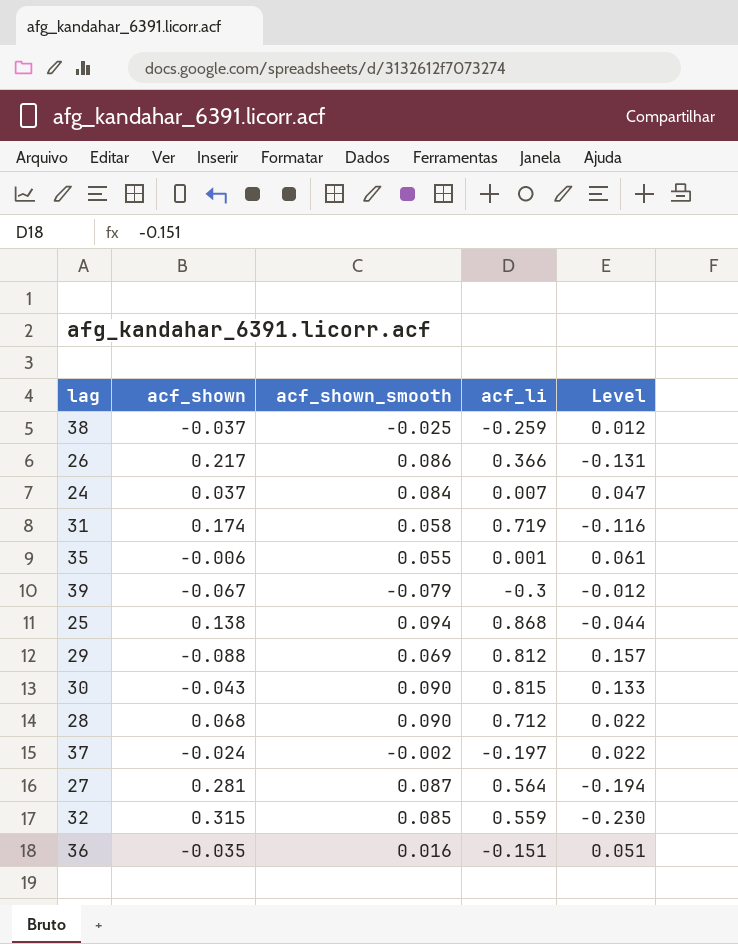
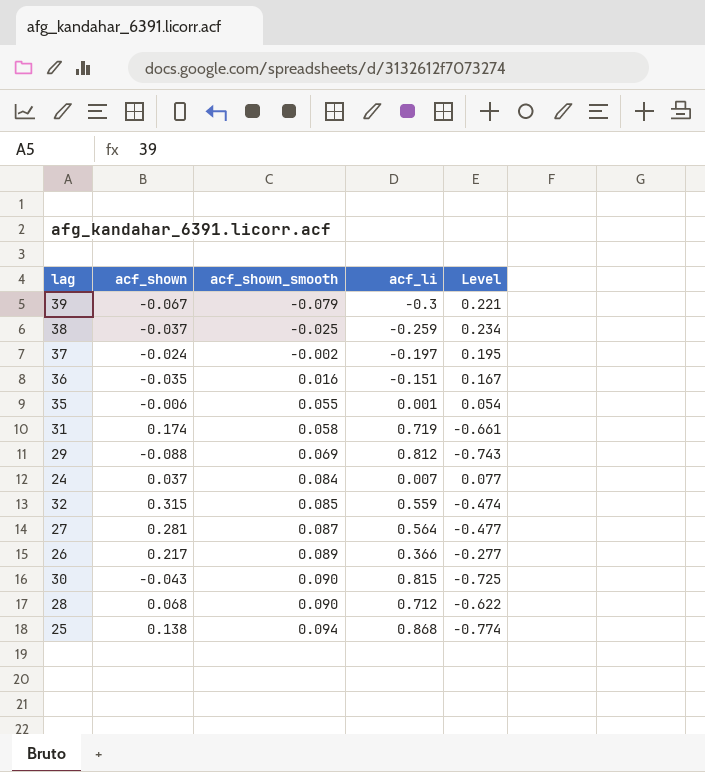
row order: none -> acf_shown_smooth ascending
column Level | formula: [acf_shown_smooth] - [acf_shown] -> [acf_shown_smooth] - [acf_li]
26 | acf_shown_smooth: 0.086 -> 0.089

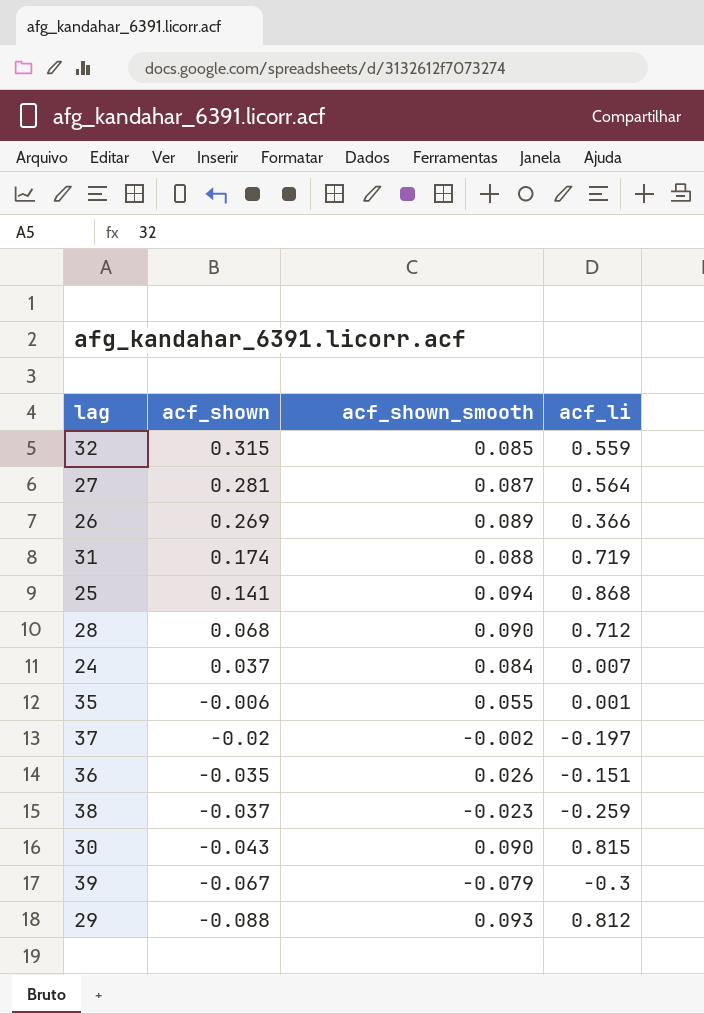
row order: acf_shown_smooth ascending -> acf_shown descending
column Level | formula: [acf_shown_smooth] - [acf_li] -> none
26 | acf_shown: 0.217 -> 0.269
31 | acf_shown_smooth: 0.058 -> 0.088
25 | acf_shown: 0.138 -> 0.141
37 | acf_shown: -0.024 -> -0.02
36 | acf_shown_smooth: 0.016 -> 0.026
38 | acf_shown_smooth: -0.025 -> -0.023
29 | acf_shown_smooth: 0.069 -> 0.093

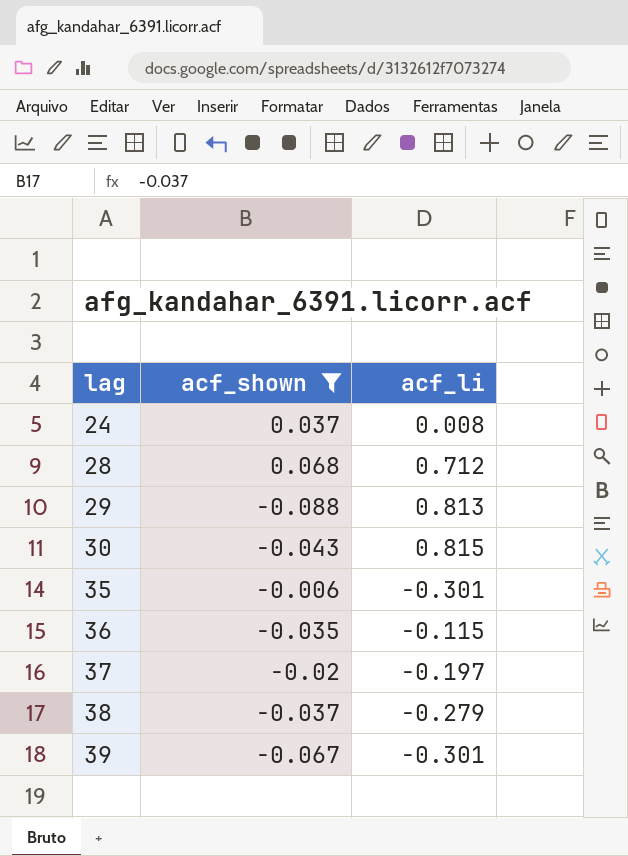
filter: none -> acf_shown <= 0.068
row order: acf_shown descending -> lag ascending
column acf_shown_smooth | position: 3 -> none
24 | acf_li: 0.007 -> 0.008
29 | acf_li: 0.812 -> 0.813
35 | acf_li: 0.001 -> -0.301
36 | acf_li: -0.151 -> -0.115
38 | acf_li: -0.259 -> -0.279
39 | acf_li: -0.3 -> -0.301

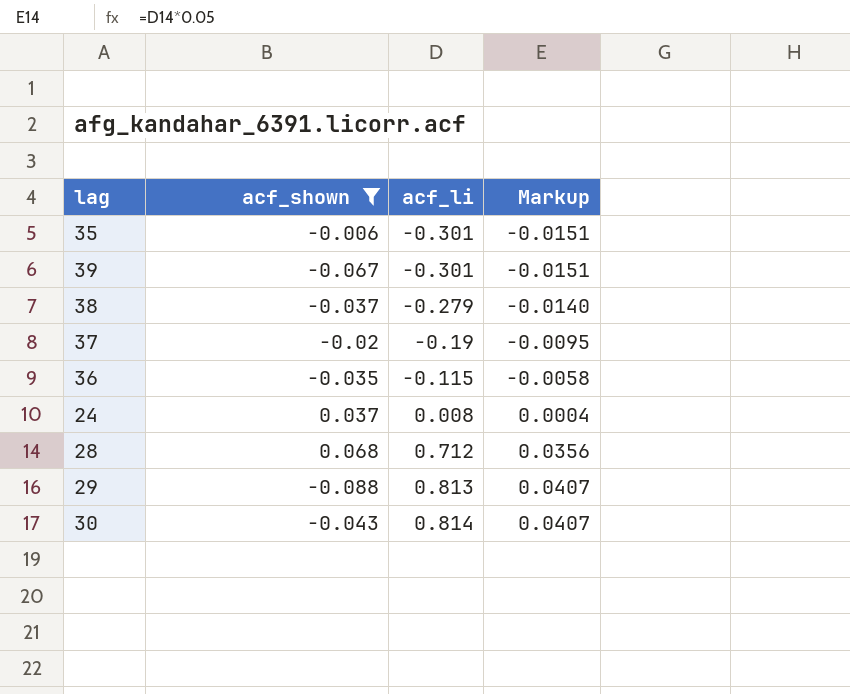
row order: lag ascending -> acf_li ascending
column Markup | formula: none -> [acf_li] * 0.05
37 | acf_li: -0.197 -> -0.19
30 | acf_li: 0.815 -> 0.814

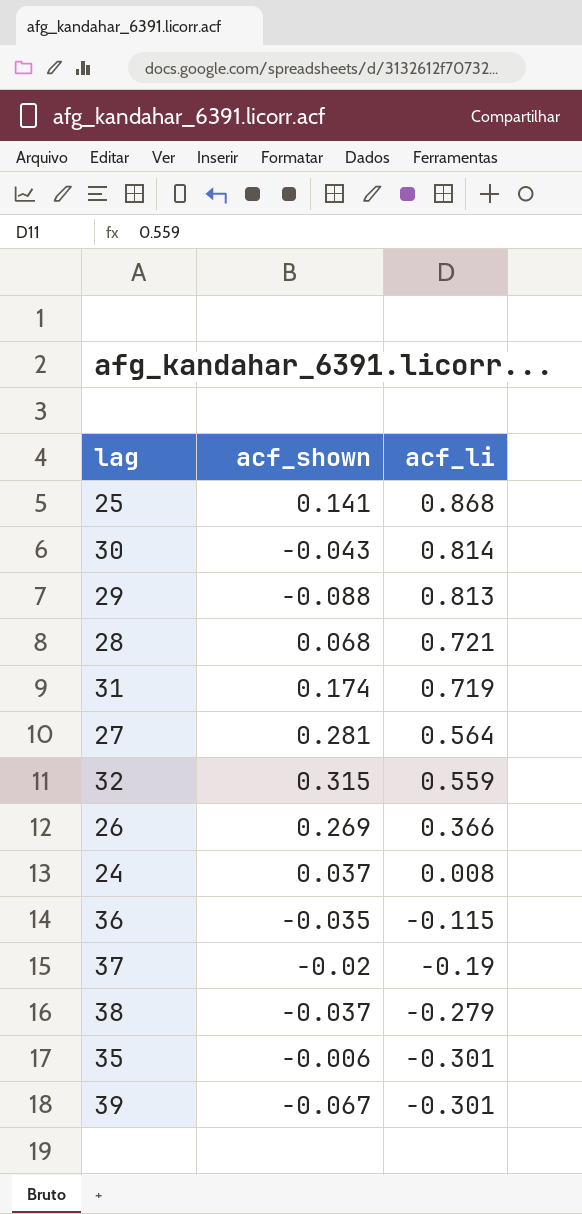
filter: acf_shown <= 0.068 -> none
row order: acf_li ascending -> acf_li descending
column Markup | formula: [acf_li] * 0.05 -> none
28 | acf_li: 0.712 -> 0.721

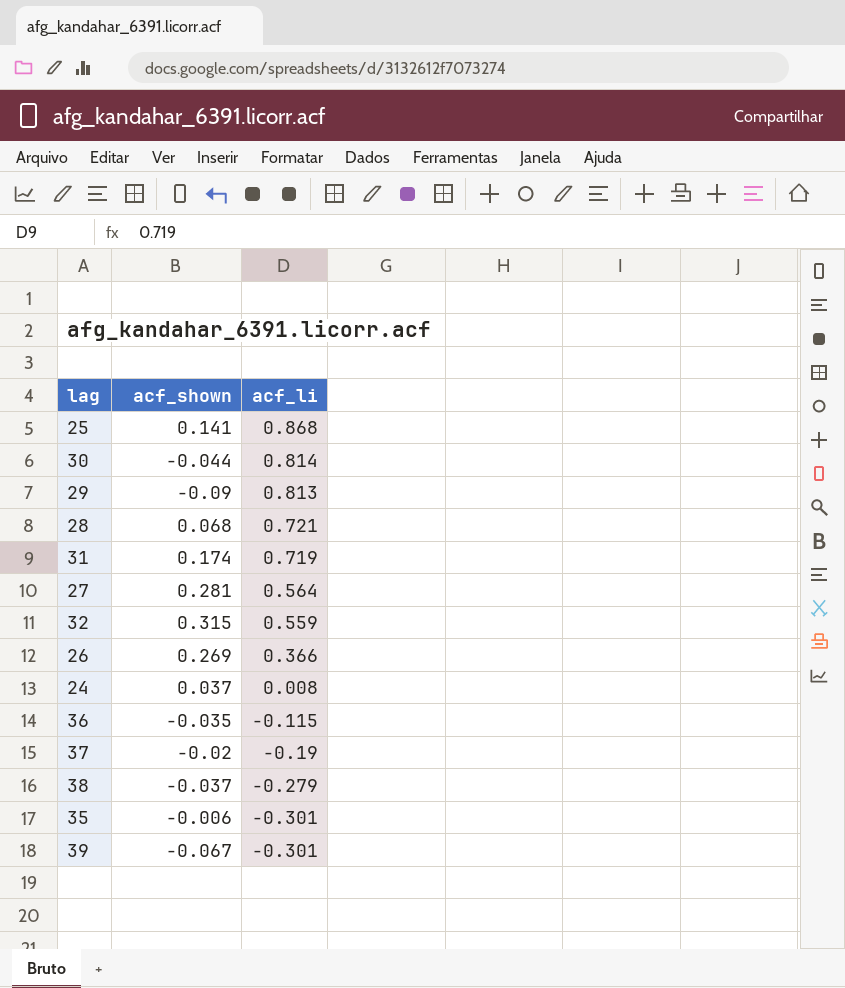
30 | acf_shown: -0.043 -> -0.044
29 | acf_shown: -0.088 -> -0.09

